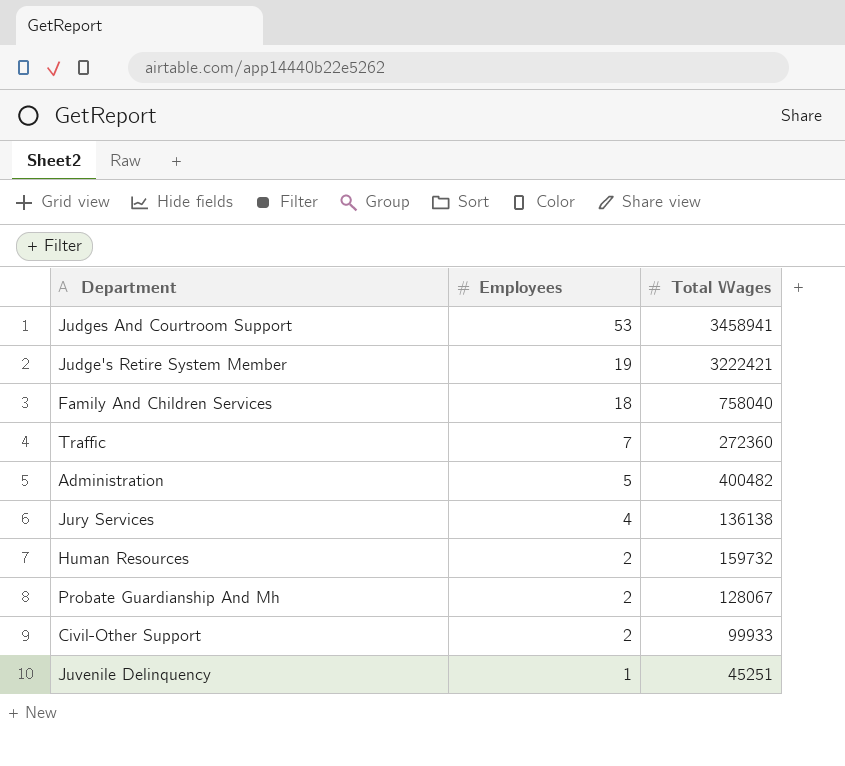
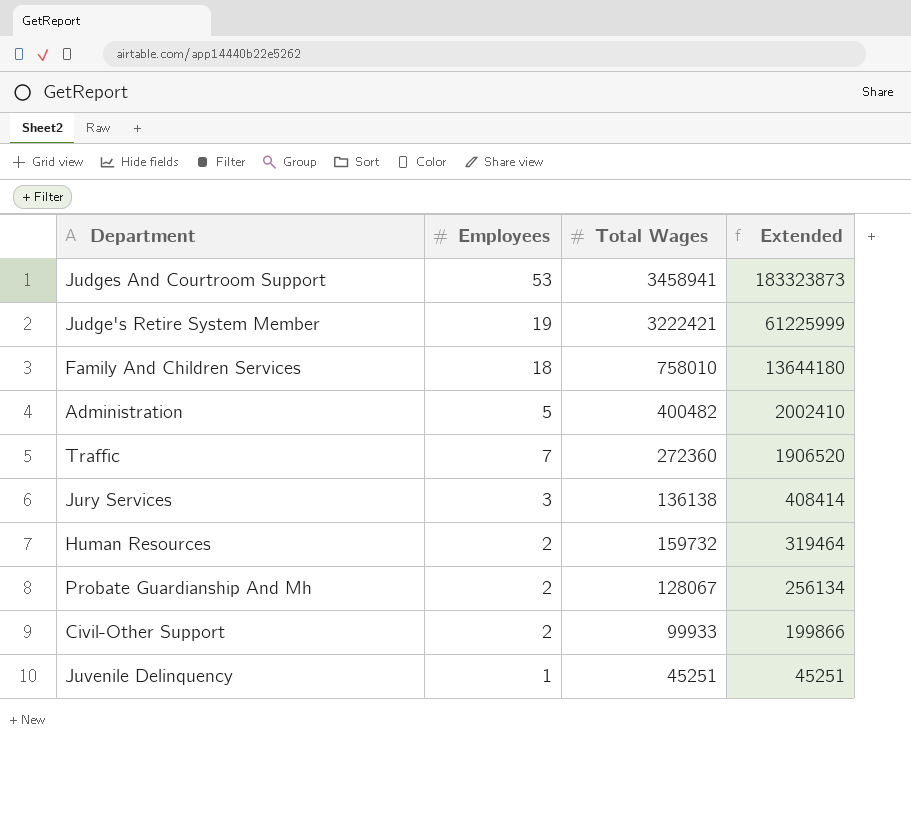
row order: Employees descending -> Extended descending
column Extended | formula: none -> [Employees] * [Total Wages]
Family And Children Services | Total Wages: 758040 -> 758010
Jury Services | Employees: 4 -> 3

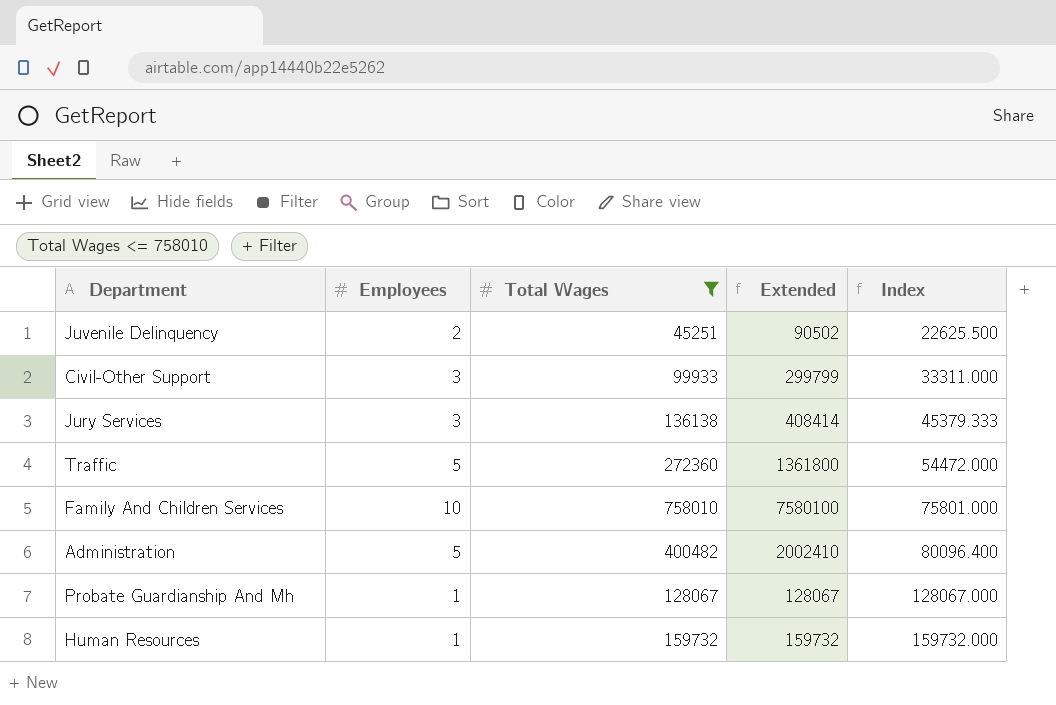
filter: none -> Total Wages <= 758010
row order: Extended descending -> Index ascending
column Index | formula: none -> [Total Wages] / [Employees]
Juvenile Delinquency | Employees: 1 -> 2
Juvenile Delinquency | Extended: 45251 -> 90502
Civil-Other Support | Employees: 2 -> 3
Civil-Other Support | Extended: 199866 -> 299799
Traffic | Employees: 7 -> 5
Traffic | Extended: 1906520 -> 1361800
Family And Children Services | Employees: 18 -> 10
Family And Children Services | Extended: 13644180 -> 7580100
Probate Guardianship And Mh | Employees: 2 -> 1
Probate Guardianship And Mh | Extended: 256134 -> 128067
Human Resources | Employees: 2 -> 1
Human Resources | Extended: 319464 -> 159732

